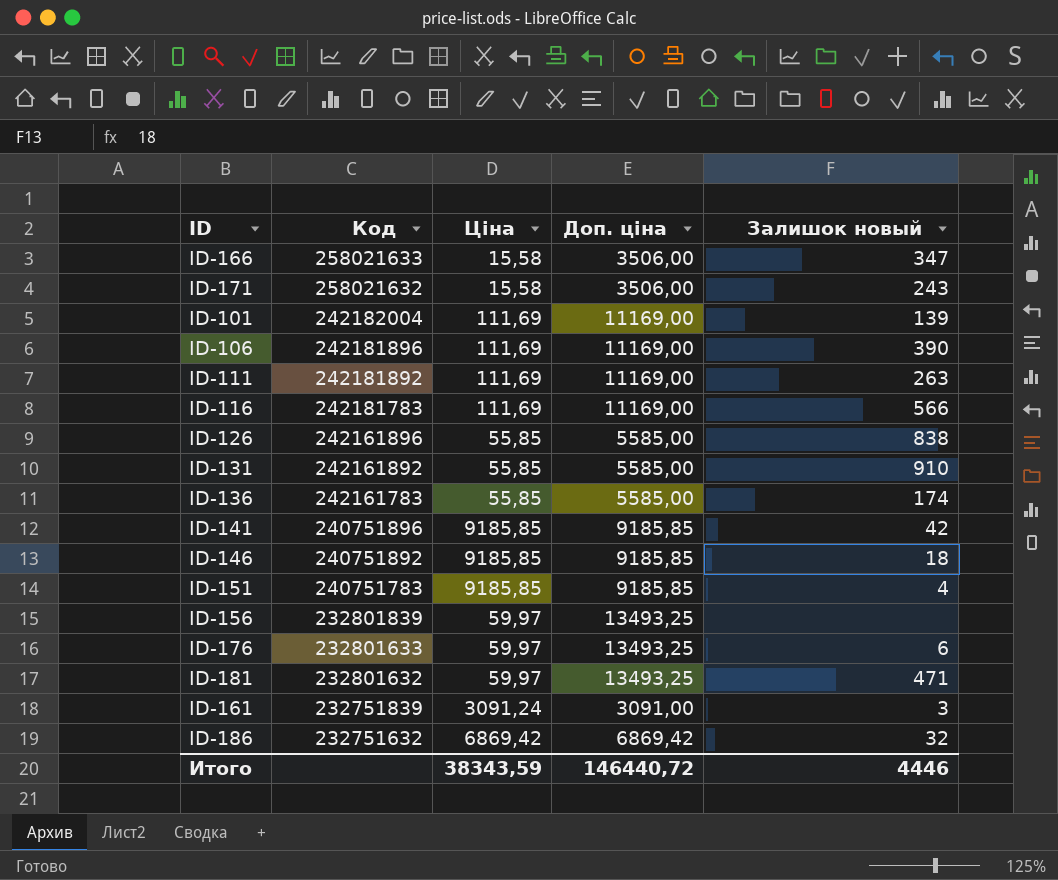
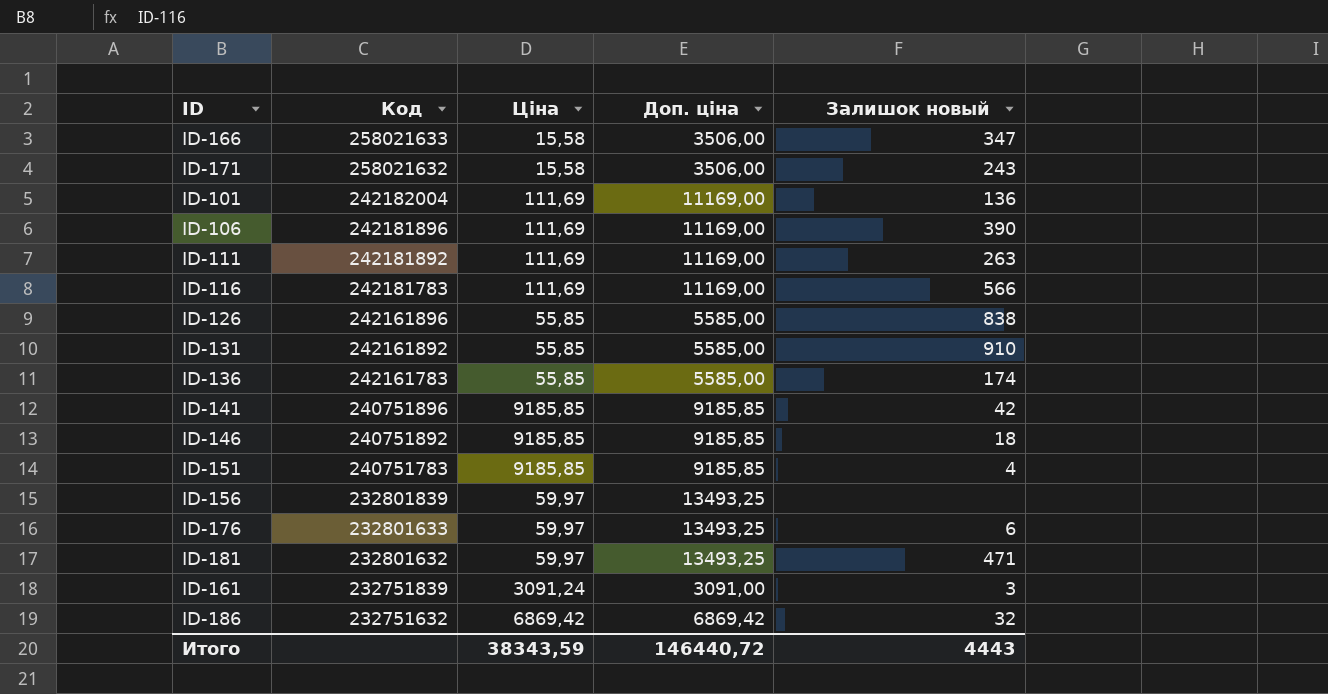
ID-101 | Залишок новый: 139 -> 136
Итого | Залишок новый: 4446 -> 4443

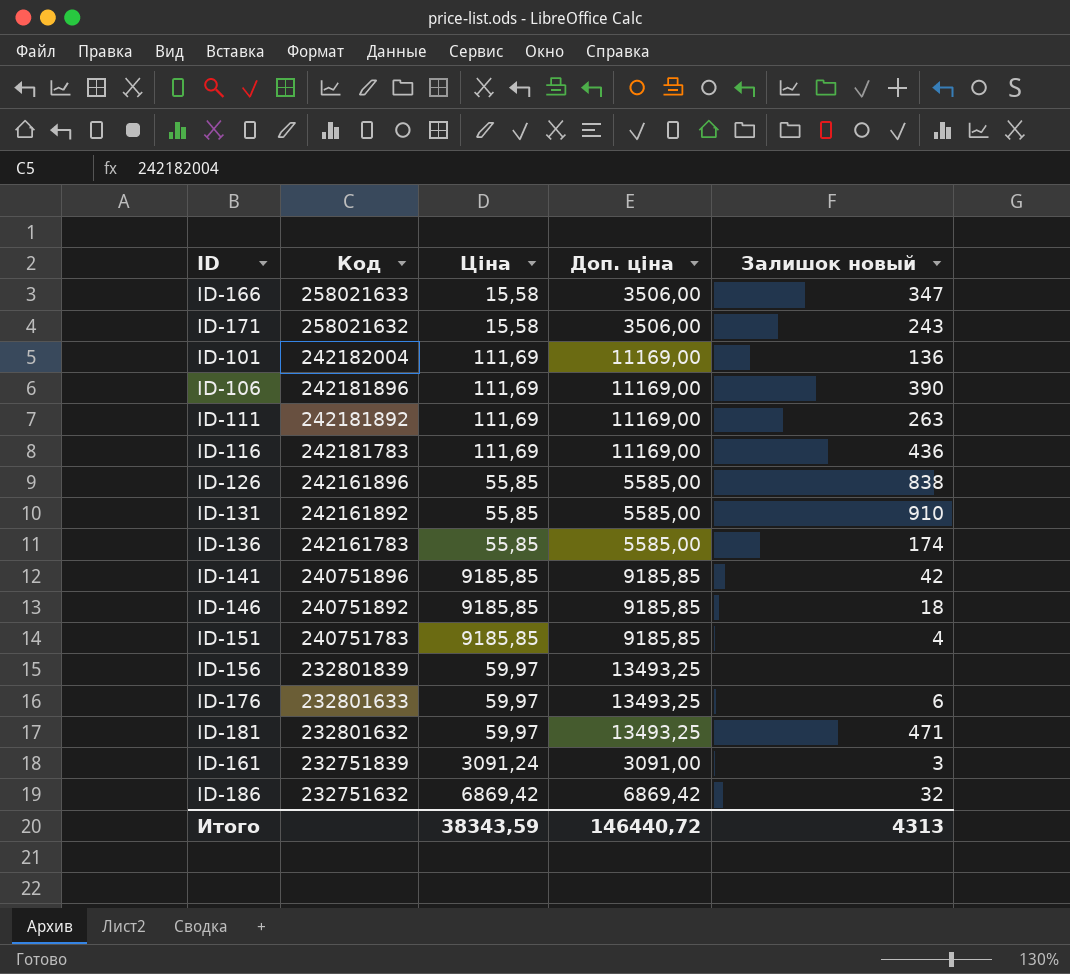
ID-116 | Залишок новый: 566 -> 436
Итого | Залишок новый: 4443 -> 4313

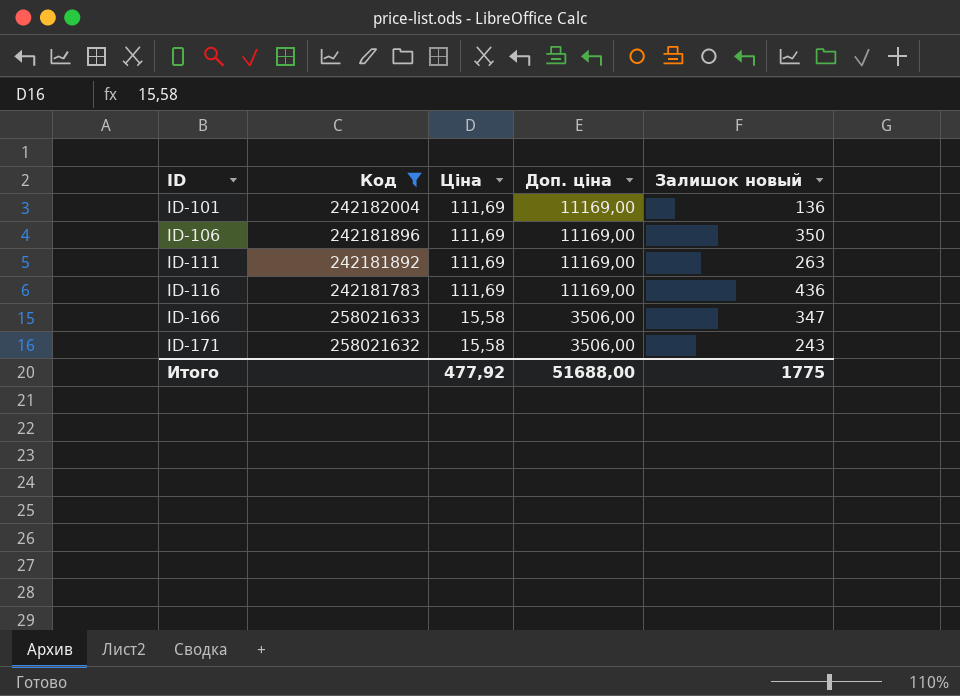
filter: none -> Код >= 242181783
row order: Код descending -> ID ascending
ID-106 | Залишок новый: 390 -> 350
Итого | Ціна: 38343,59 -> 477,92
Итого | Доп. ціна: 146440,72 -> 51688,00
Итого | Залишок новый: 4313 -> 1775

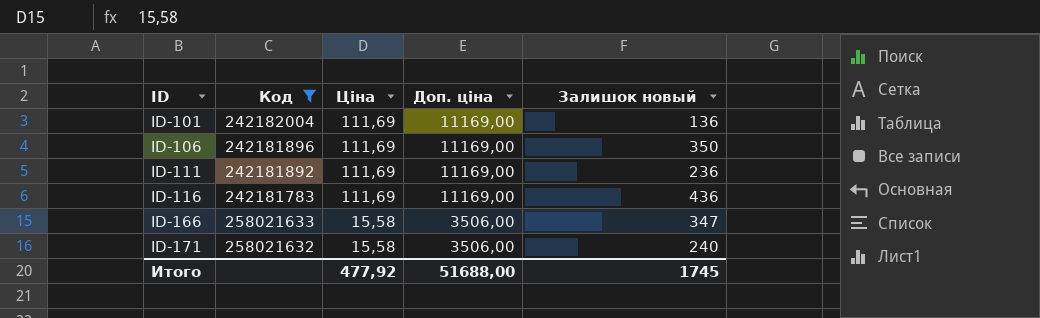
ID-111 | Залишок новый: 263 -> 236
ID-171 | Залишок новый: 243 -> 240
Итого | Залишок новый: 1775 -> 1745

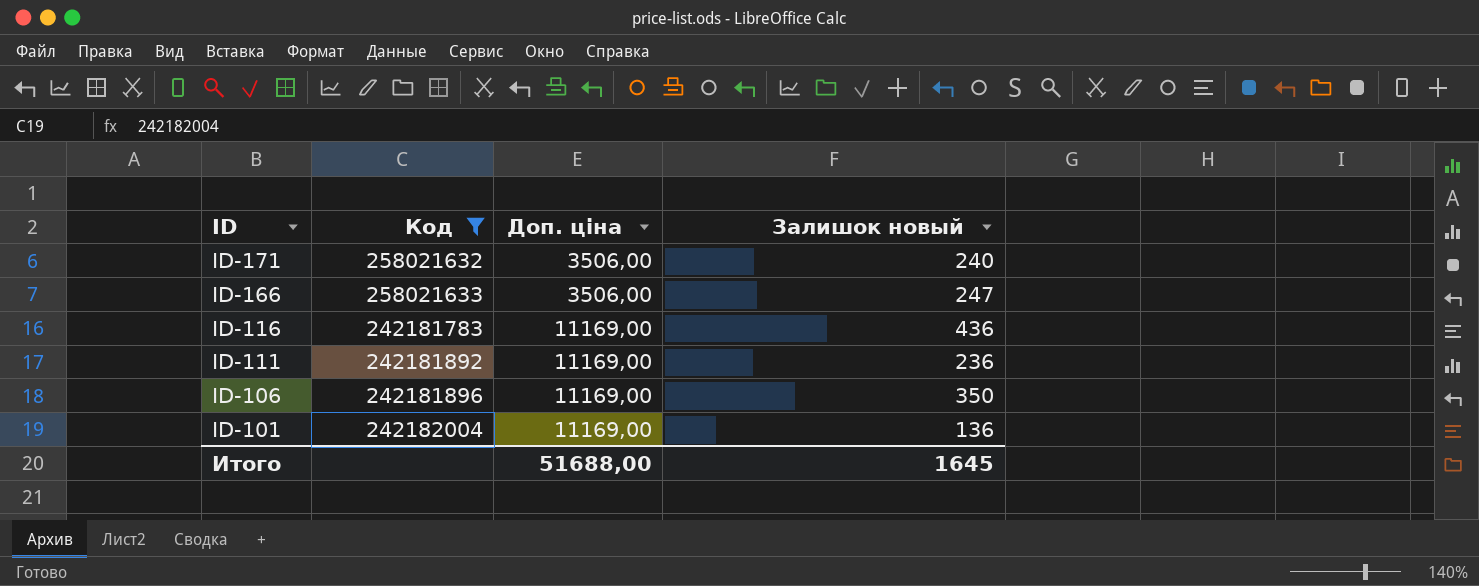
row order: ID ascending -> ID descending
column Ціна | position: 3 -> none
ID-166 | Залишок новый: 347 -> 247
Итого | Залишок новый: 1745 -> 1645

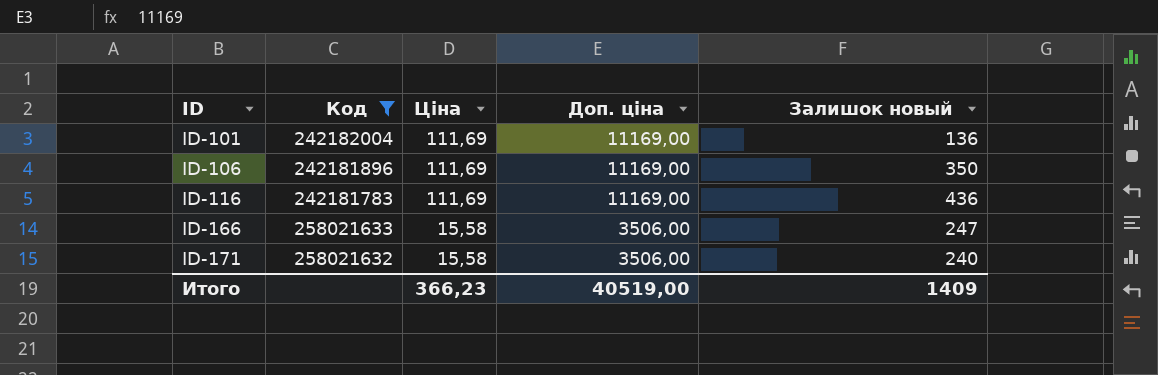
row order: ID descending -> ID ascending
column Ціна | position: none -> 3
row ID-111: 242181892 | 11169,00 | 236 -> none
Итого | Доп. ціна: 51688,00 -> 40519,00
Итого | Залишок новый: 1645 -> 1409

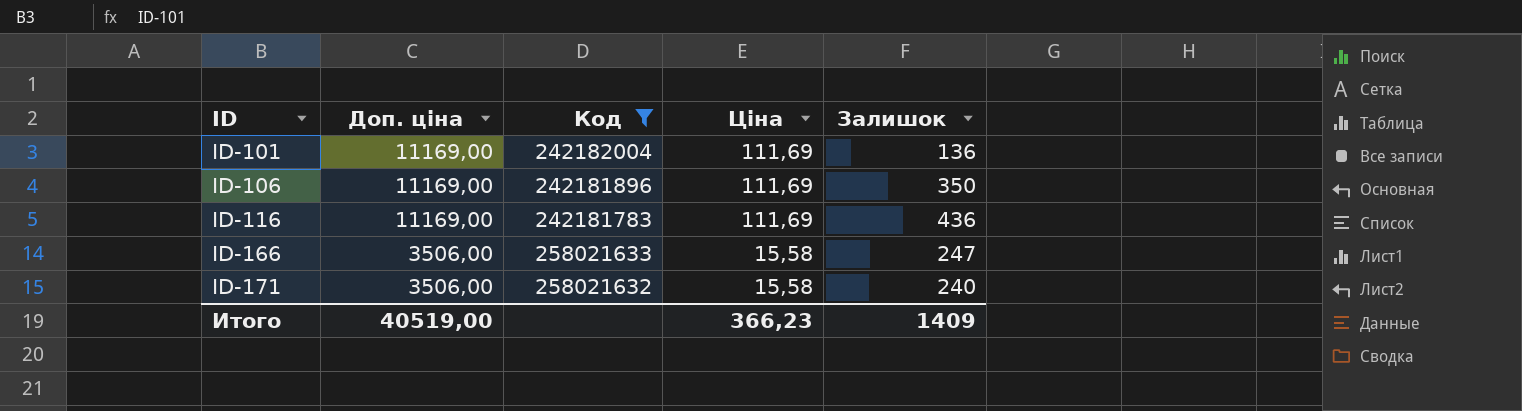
column Доп. ціна | position: 4 -> 2
column name: Залишок новый -> Залишок

